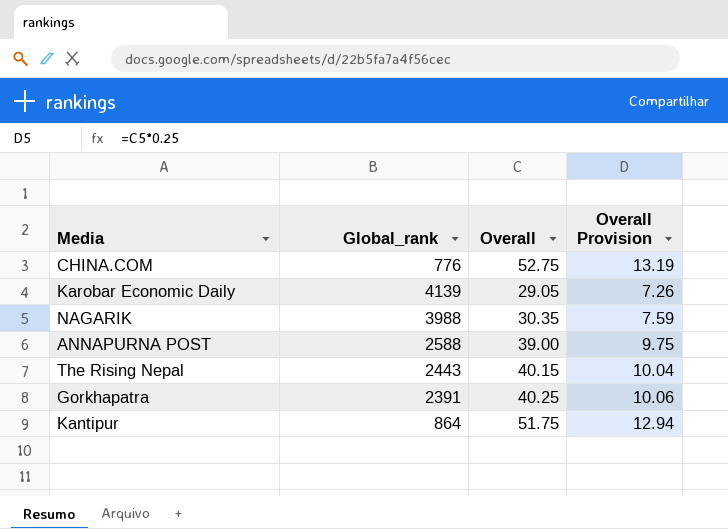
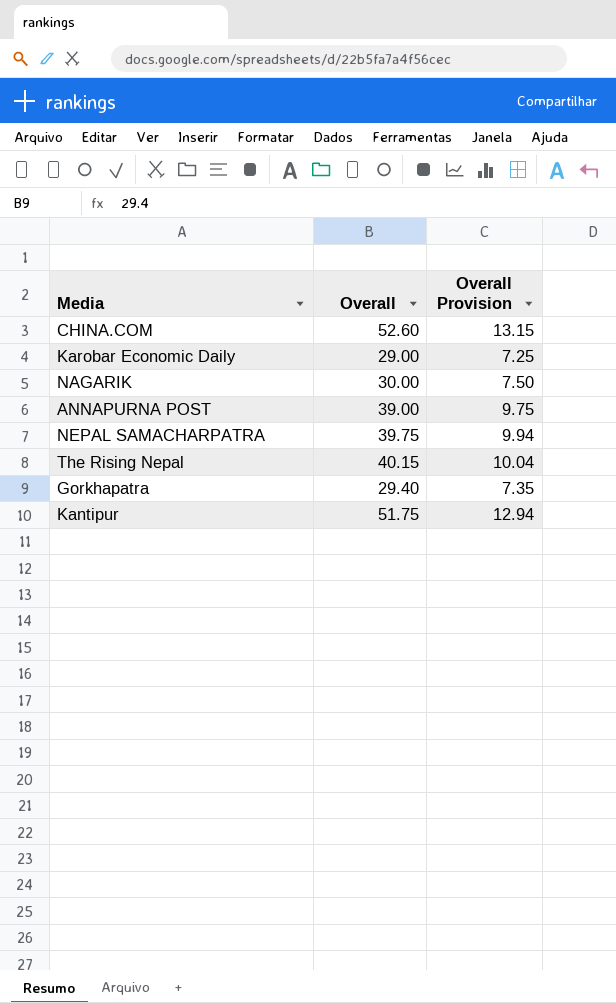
column Global_rank | position: 2 -> none
CHINA.COM | Overall: 52.75 -> 52.60
CHINA.COM | Overall Provision: 13.19 -> 13.15
Karobar Economic Daily | Overall: 29.05 -> 29.00
Karobar Economic Daily | Overall Provision: 7.26 -> 7.25
NAGARIK | Overall: 30.35 -> 30.00
NAGARIK | Overall Provision: 7.59 -> 7.50
row NEPAL SAMACHARPATRA: none -> 39.75 | 9.94
Gorkhapatra | Overall: 40.25 -> 29.40
Gorkhapatra | Overall Provision: 10.06 -> 7.35

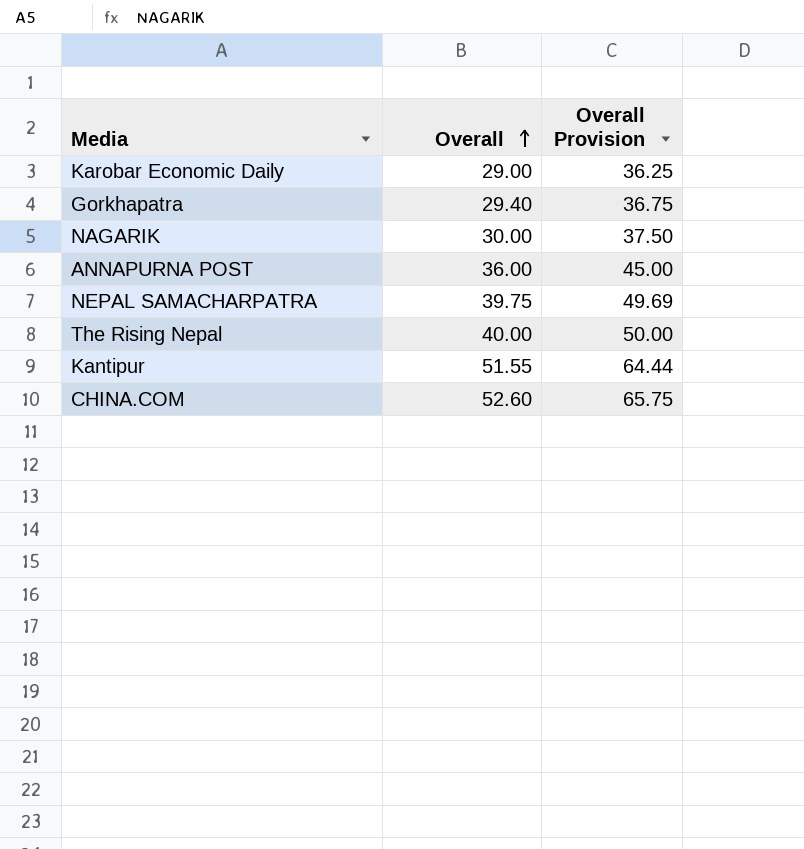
row order: none -> Overall ascending
column Overall Provision | formula: [Overall] * 0.25 -> [Overall] * 1.25
ANNAPURNA POST | Overall: 39.00 -> 36.00
The Rising Nepal | Overall: 40.15 -> 40.00
Kantipur | Overall: 51.75 -> 51.55

